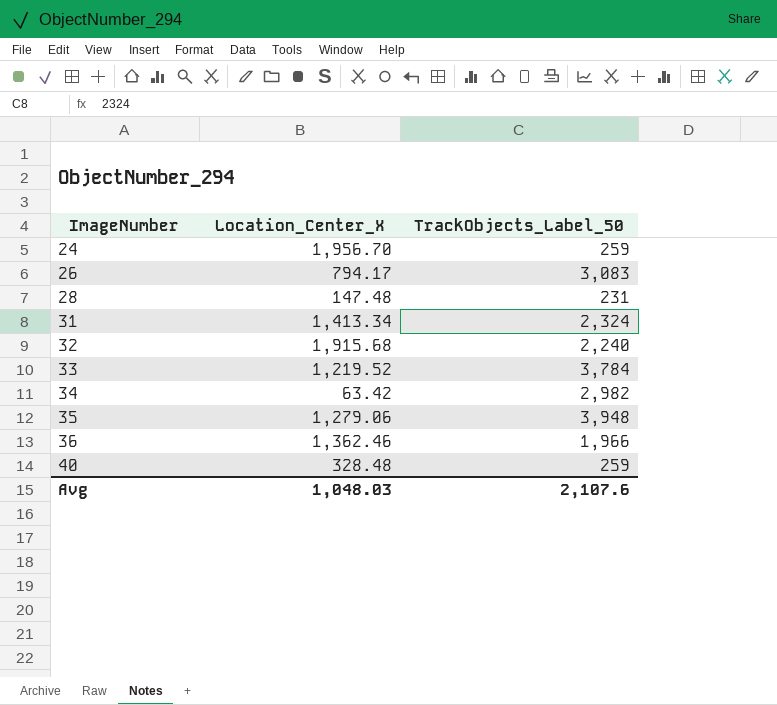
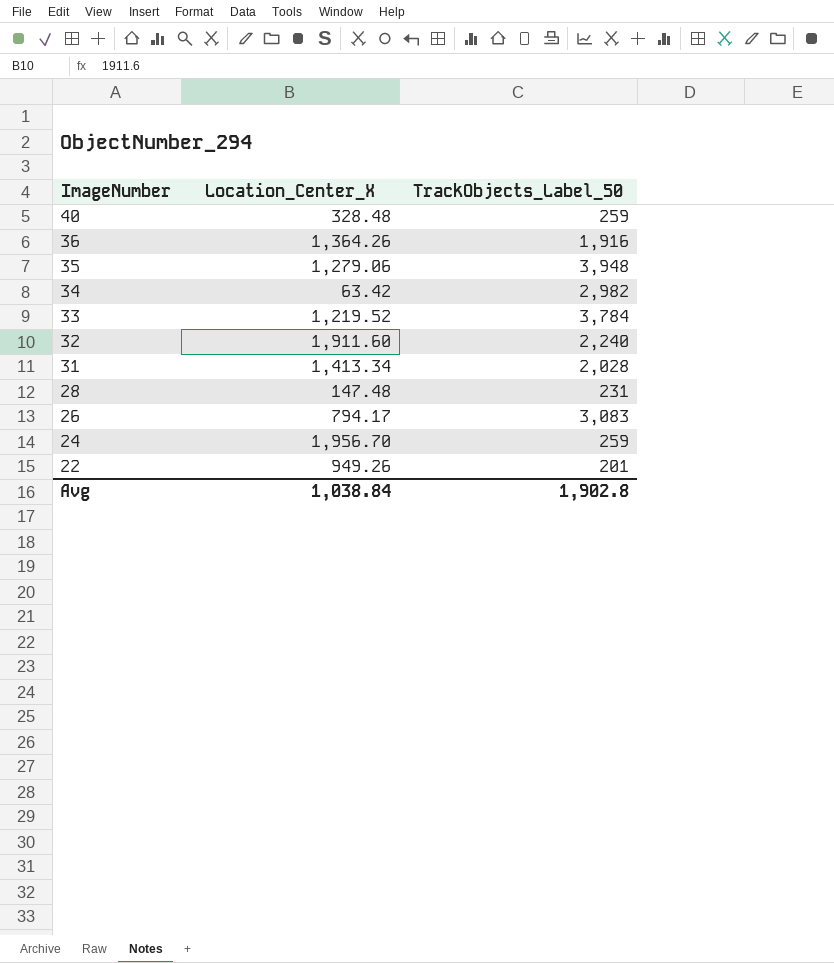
row order: ImageNumber ascending -> ImageNumber descending
36 | Location_Center_X: 1,362.46 -> 1,364.26
36 | TrackObjects_Label_50: 1,966 -> 1,916
32 | Location_Center_X: 1,915.68 -> 1,911.60
31 | TrackObjects_Label_50: 2,324 -> 2,028
row 22: none -> 949.26 | 201
Avg | Location_Center_X: 1,048.03 -> 1,038.84
Avg | TrackObjects_Label_50: 2,107.6 -> 1,902.8

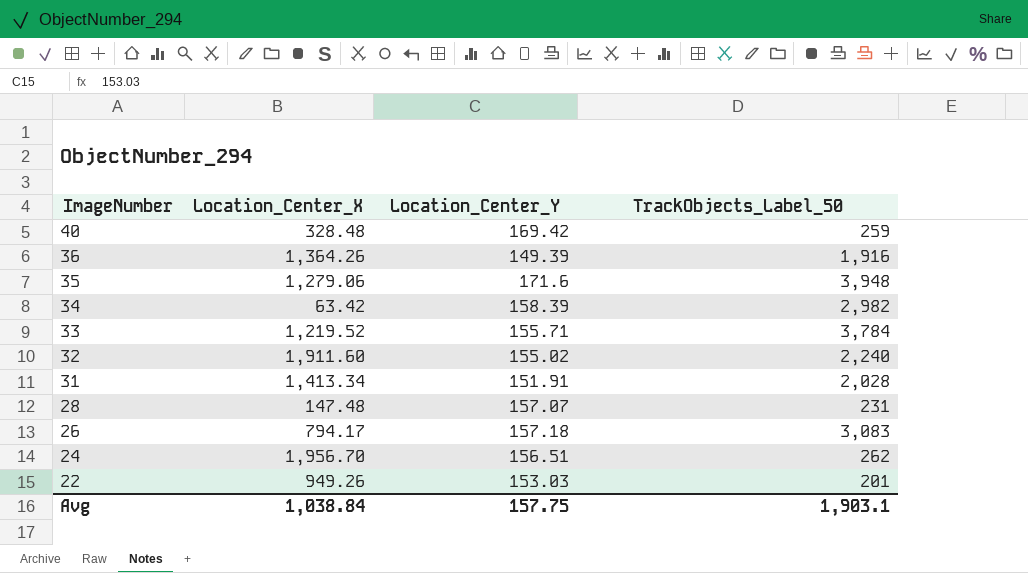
column Location_Center_Y | position: none -> 3
24 | TrackObjects_Label_50: 259 -> 262
Avg | TrackObjects_Label_50: 1,902.8 -> 1,903.1

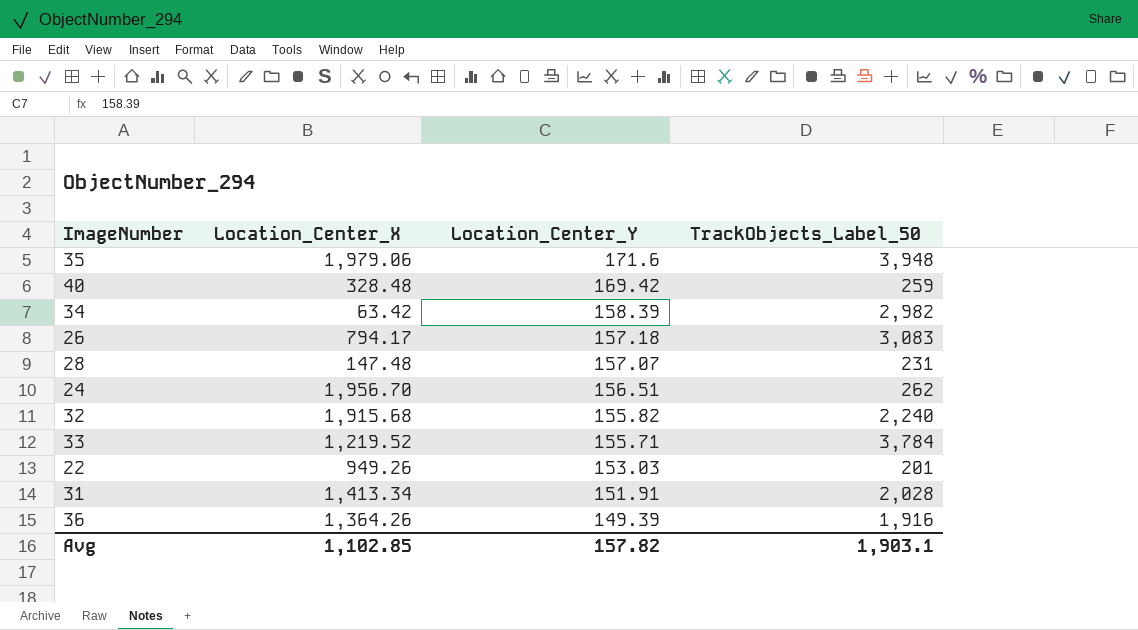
row order: ImageNumber descending -> Location_Center_Y descending
35 | Location_Center_X: 1,279.06 -> 1,979.06
32 | Location_Center_X: 1,911.60 -> 1,915.68
32 | Location_Center_Y: 155.02 -> 155.82
Avg | Location_Center_X: 1,038.84 -> 1,102.85
Avg | Location_Center_Y: 157.75 -> 157.82

